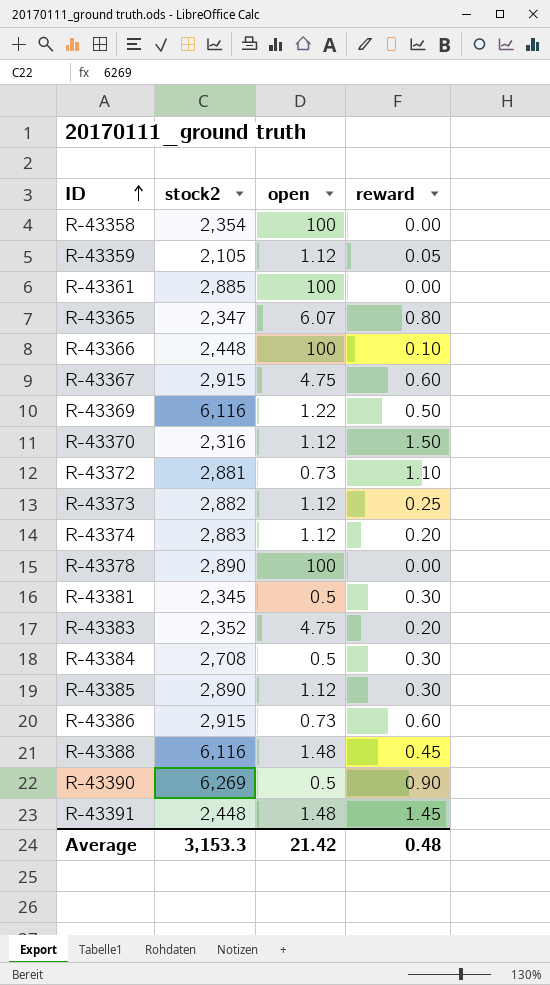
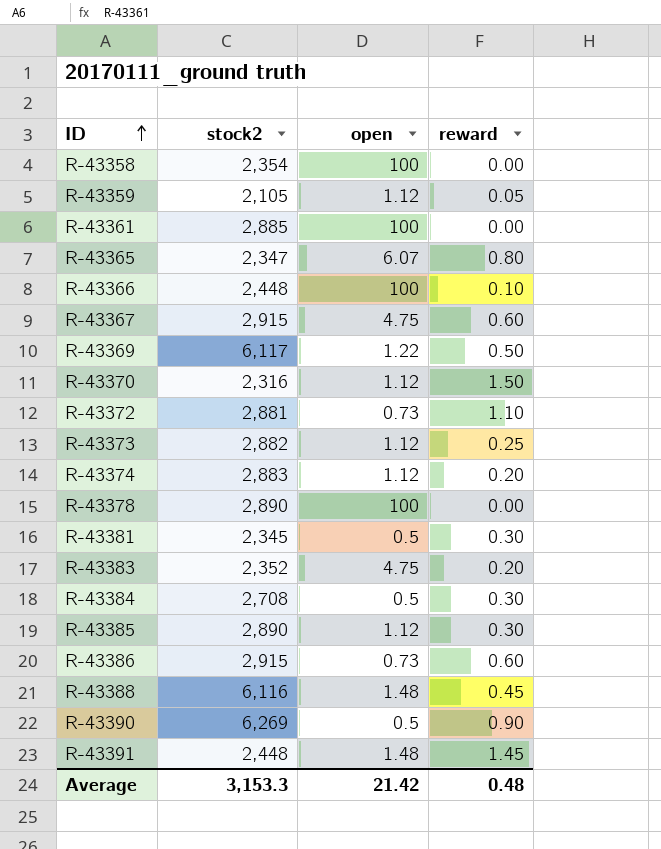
R-43369 | stock2: 6,116 -> 6,117

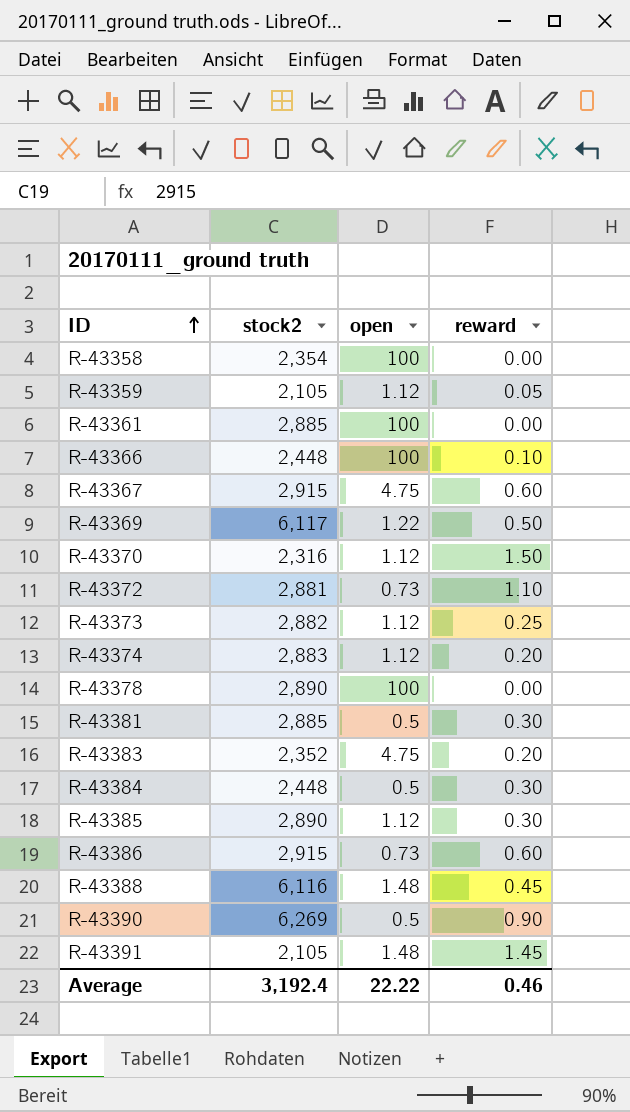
row R-43365: 2,347 | 6.07 | 0.80 -> none
R-43381 | stock2: 2,345 -> 2,885
R-43384 | stock2: 2,708 -> 2,448
R-43391 | stock2: 2,448 -> 2,105
Average | stock2: 3,153.3 -> 3,192.4
Average | open: 21.42 -> 22.22
Average | reward: 0.48 -> 0.46

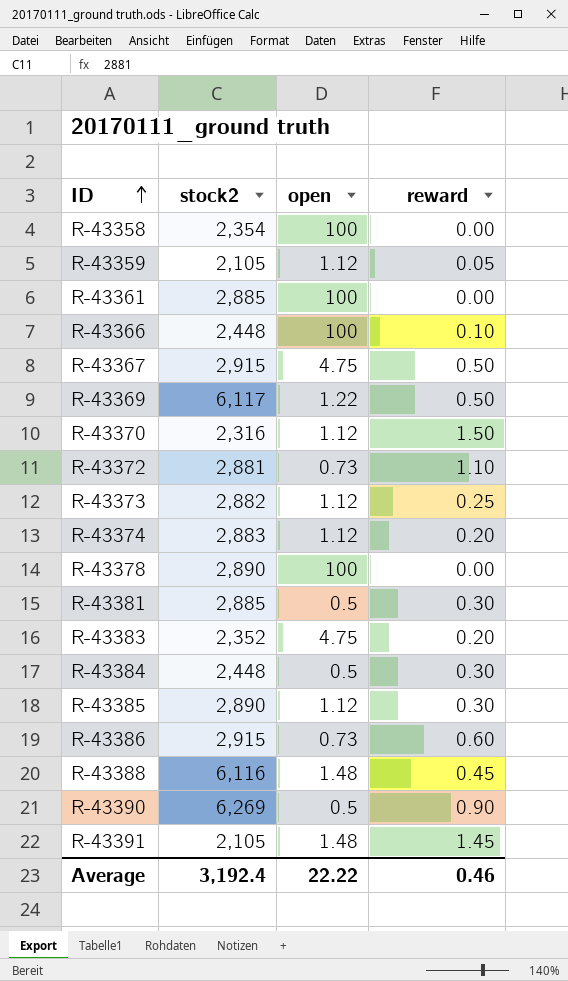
R-43367 | reward: 0.60 -> 0.50

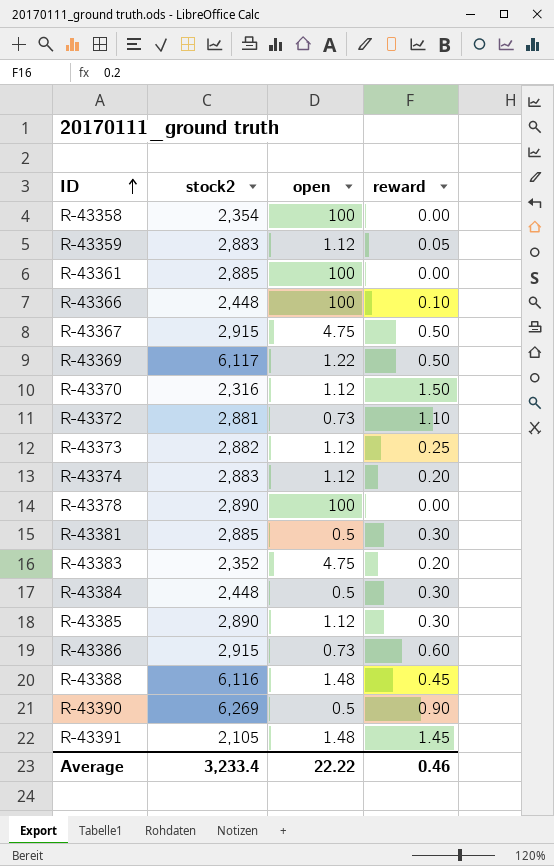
R-43359 | stock2: 2,105 -> 2,883
Average | stock2: 3,192.4 -> 3,233.4

